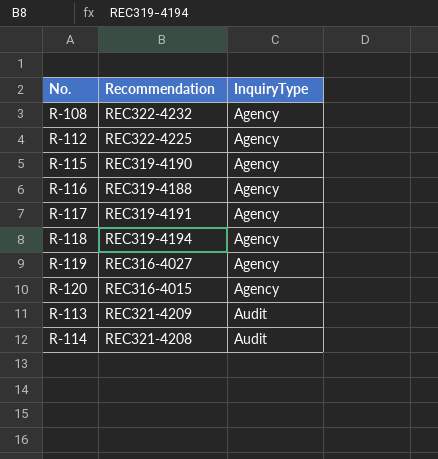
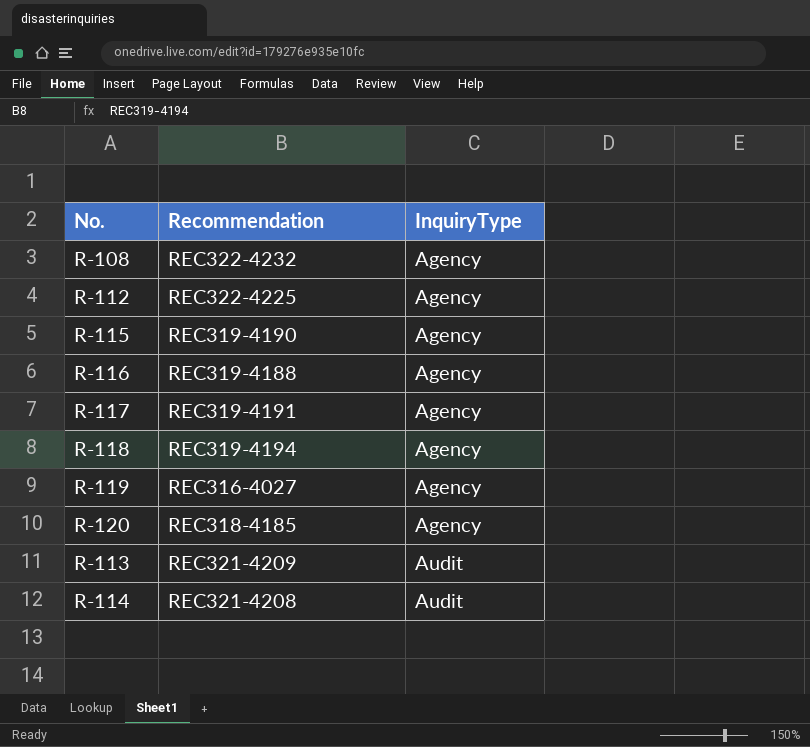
R-120 | Recommendation: REC316-4015 -> REC318-4185

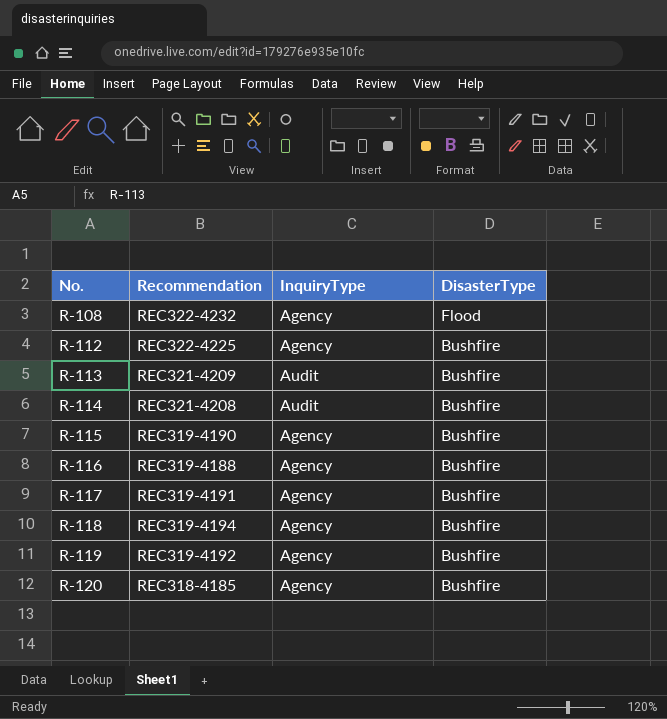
row order: InquiryType ascending -> No. ascending
column DisasterType | position: none -> 4
R-119 | Recommendation: REC316-4027 -> REC319-4192

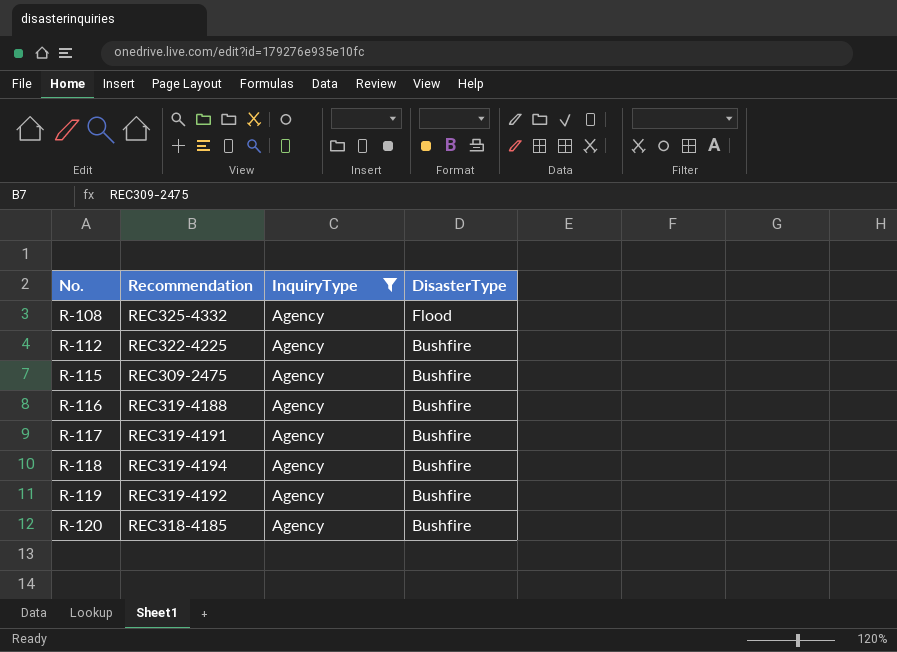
filter: none -> InquiryType = Agency
R-108 | Recommendation: REC322-4232 -> REC325-4332
R-115 | Recommendation: REC319-4190 -> REC309-2475

